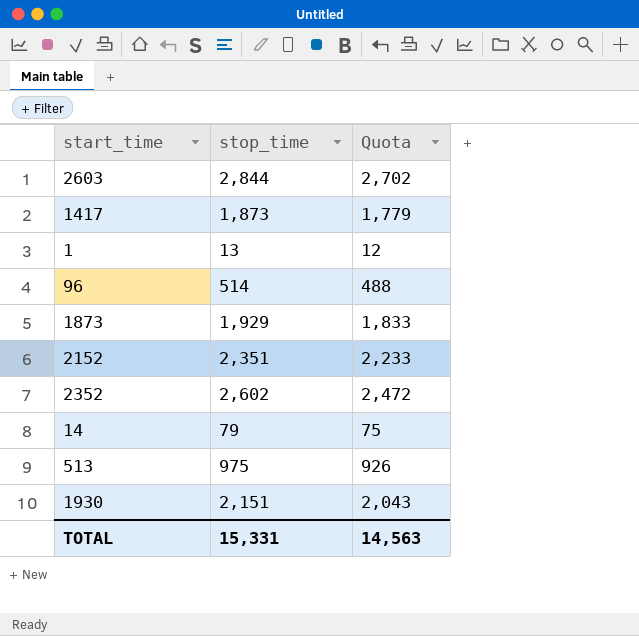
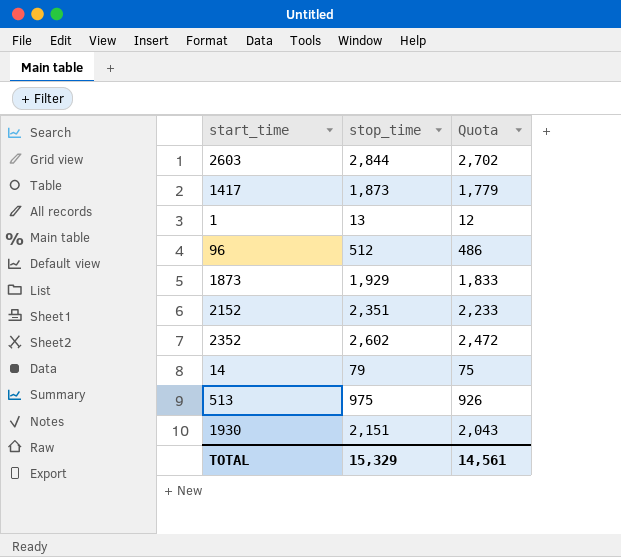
96 | stop_time: 514 -> 512
96 | Quota: 488 -> 486
TOTAL | stop_time: 15,331 -> 15,329
TOTAL | Quota: 14,563 -> 14,561

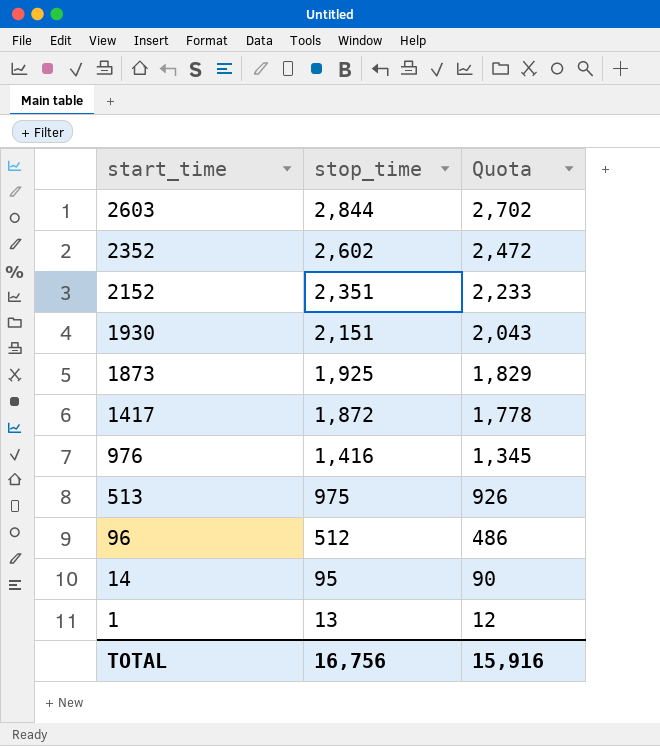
row order: none -> start_time descending
1873 | stop_time: 1,929 -> 1,925
1873 | Quota: 1,833 -> 1,829
1417 | stop_time: 1,873 -> 1,872
1417 | Quota: 1,779 -> 1,778
row 976: none -> 1,416 | 1,345
14 | stop_time: 79 -> 95
14 | Quota: 75 -> 90
TOTAL | stop_time: 15,329 -> 16,756
TOTAL | Quota: 14,561 -> 15,916

